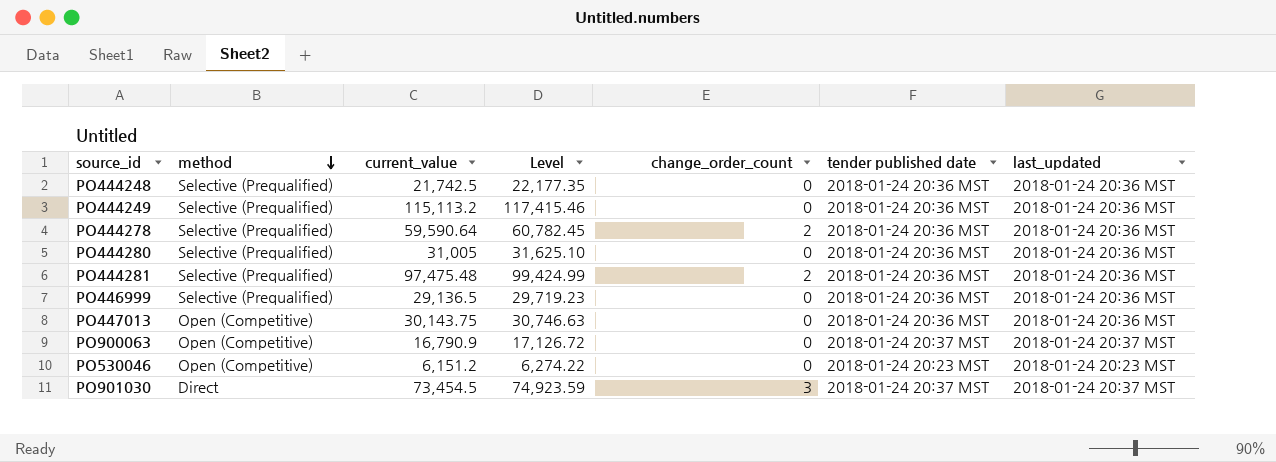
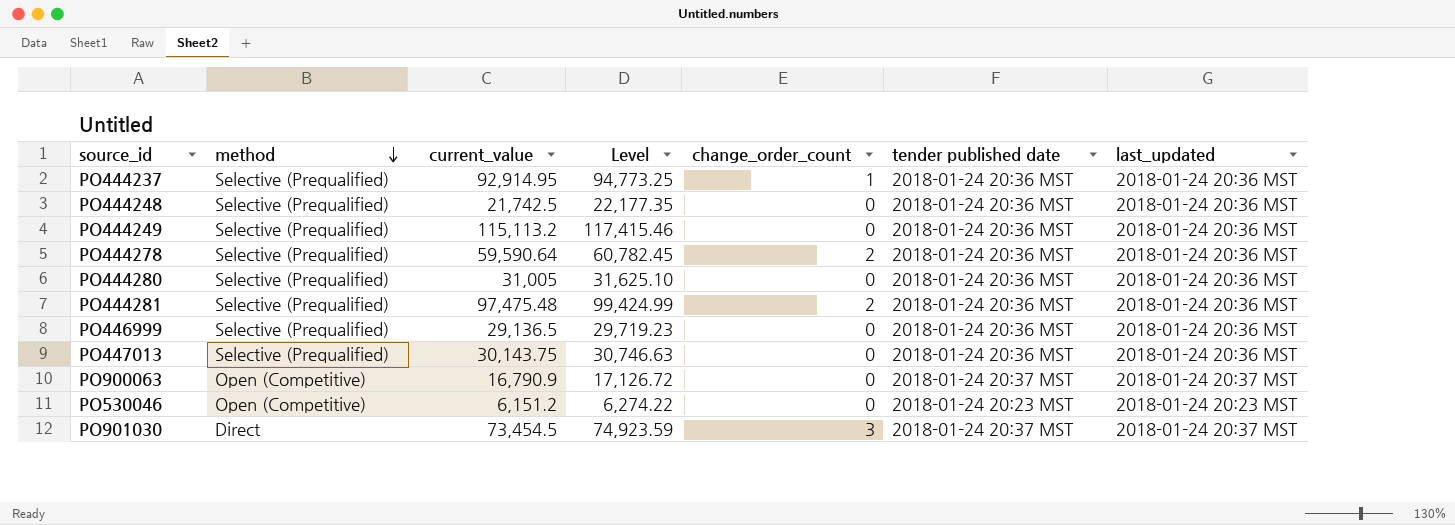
row PO444237: none -> Selective (Prequalified) | 92,914.95 | 94,773.25 | 1 | 2018-01-24 20:36 MST | 2018-01-24 20:36 MST
PO447013 | method: Open (Competitive) -> Selective (Prequalified)

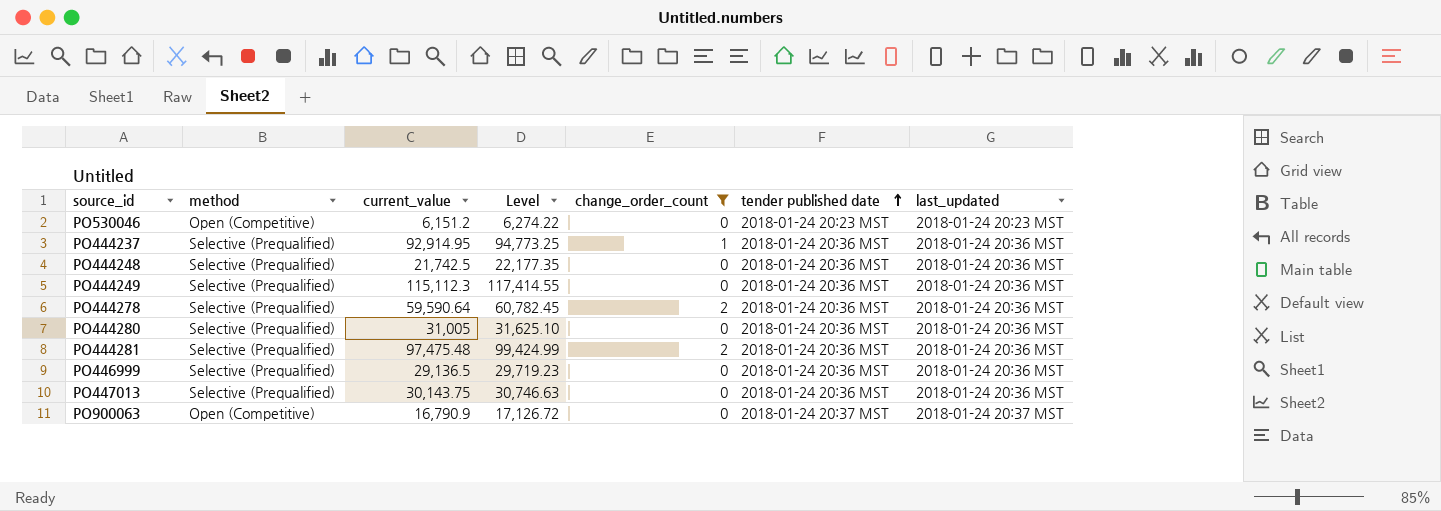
filter: none -> change_order_count != 3
row order: method descending -> tender published date ascending
PO444249 | current_value: 115,113.2 -> 115,112.3
PO444249 | Level: 117,415.46 -> 117,414.55

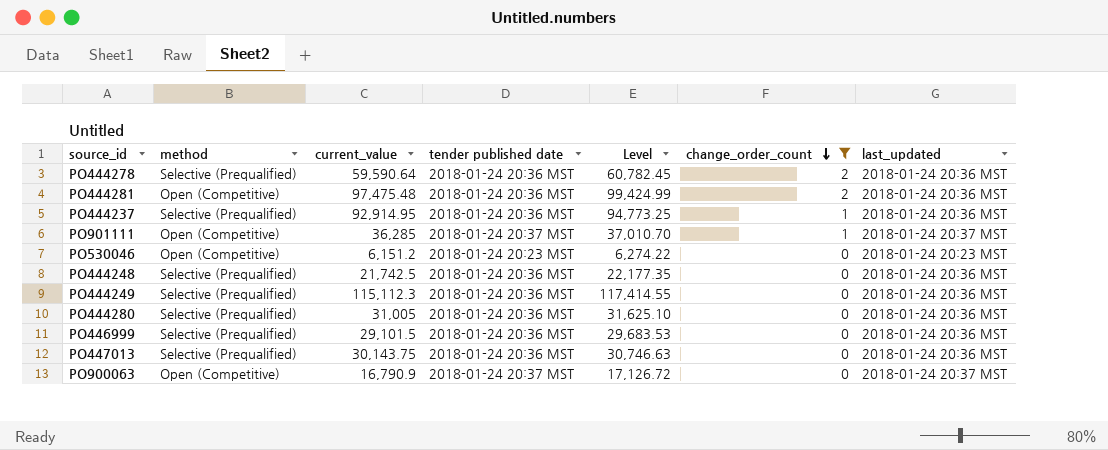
row order: tender published date ascending -> change_order_count descending
column tender published date | position: 6 -> 4
PO444281 | method: Selective (Prequalified) -> Open (Competitive)
row PO901111: none -> Open (Competitive) | 36,285 | 2018-01-24 20:37 MST | 37,010.70 | 1 | 2018-01-24 20:37 MST
PO446999 | current_value: 29,136.5 -> 29,101.5
PO446999 | Level: 29,719.23 -> 29,683.53

